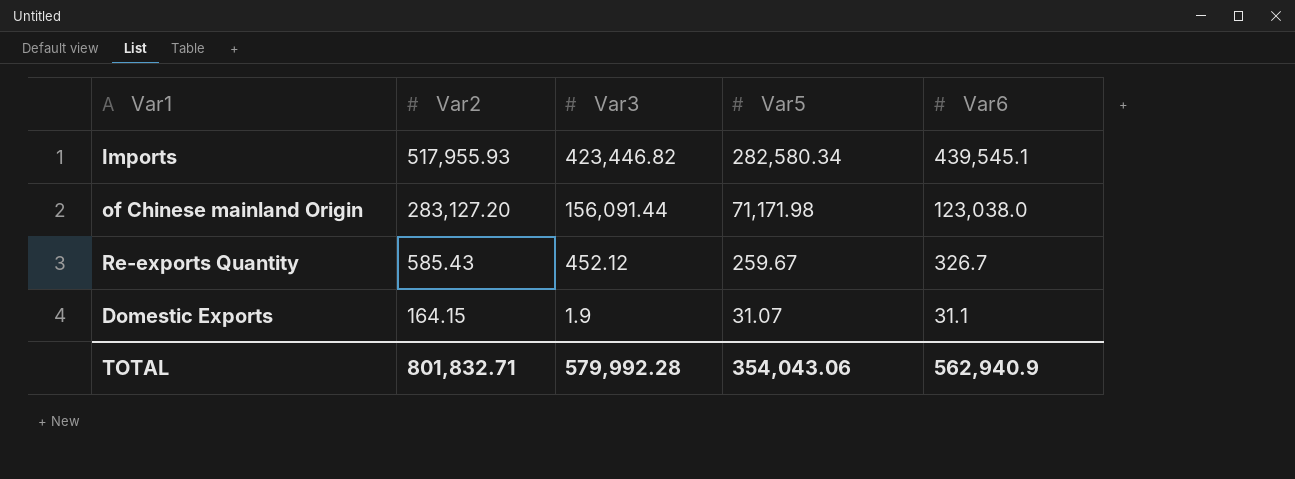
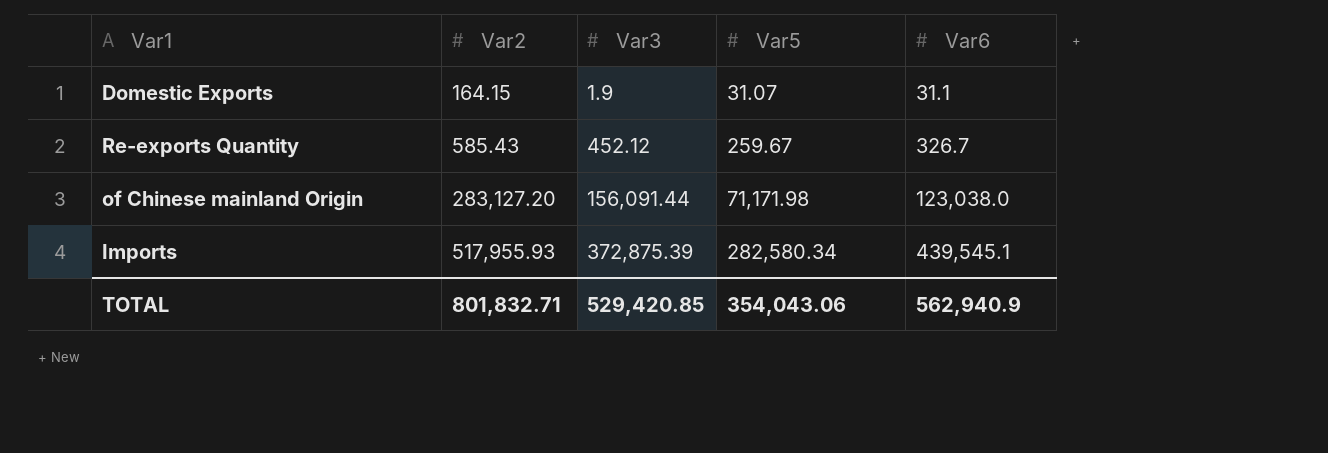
row order: Var2 descending -> Var2 ascending
Imports | Var3: 423,446.82 -> 372,875.39
TOTAL | Var3: 579,992.28 -> 529,420.85

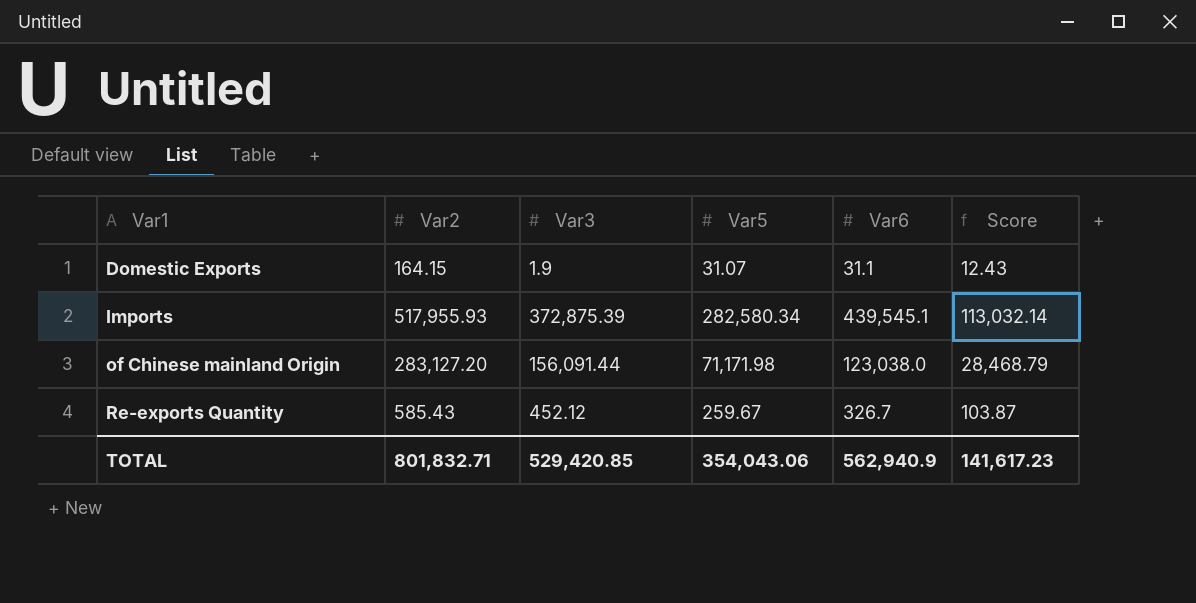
row order: Var2 ascending -> Var1 ascending
column Score | formula: none -> [Var5] * 0.4

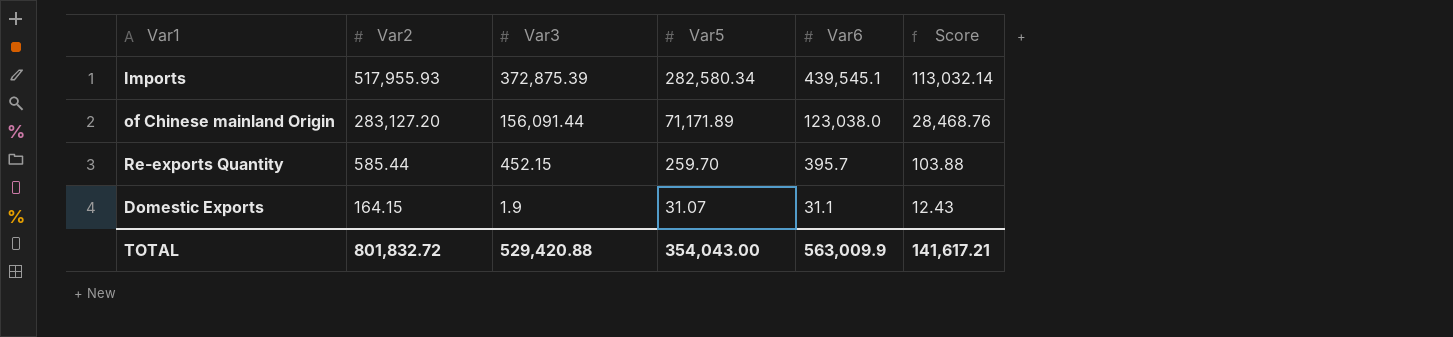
row order: Var1 ascending -> Var2 descending
of Chinese mainland Origin | Var5: 71,171.98 -> 71,171.89
of Chinese mainland Origin | Score: 28,468.79 -> 28,468.76
Re-exports Quantity | Var2: 585.43 -> 585.44
Re-exports Quantity | Var3: 452.12 -> 452.15
Re-exports Quantity | Var5: 259.67 -> 259.70
Re-exports Quantity | Var6: 326.7 -> 395.7
Re-exports Quantity | Score: 103.87 -> 103.88
TOTAL | Var2: 801,832.71 -> 801,832.72
TOTAL | Var3: 529,420.85 -> 529,420.88
TOTAL | Var5: 354,043.06 -> 354,043.00
TOTAL | Var6: 562,940.9 -> 563,009.9
TOTAL | Score: 141,617.23 -> 141,617.21

